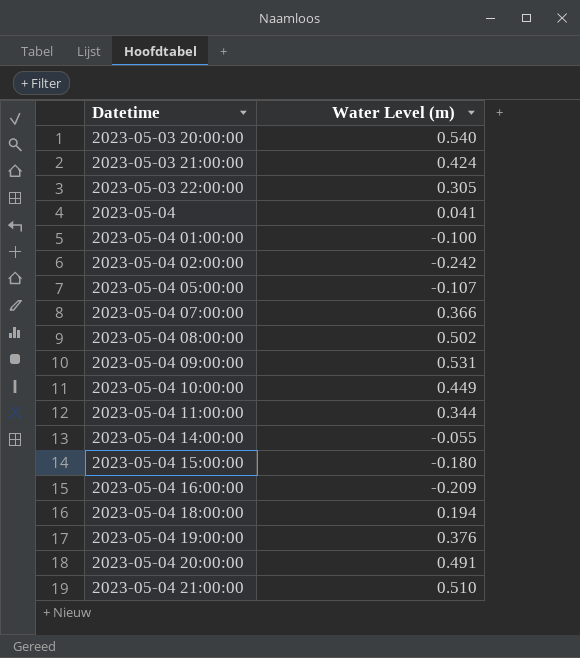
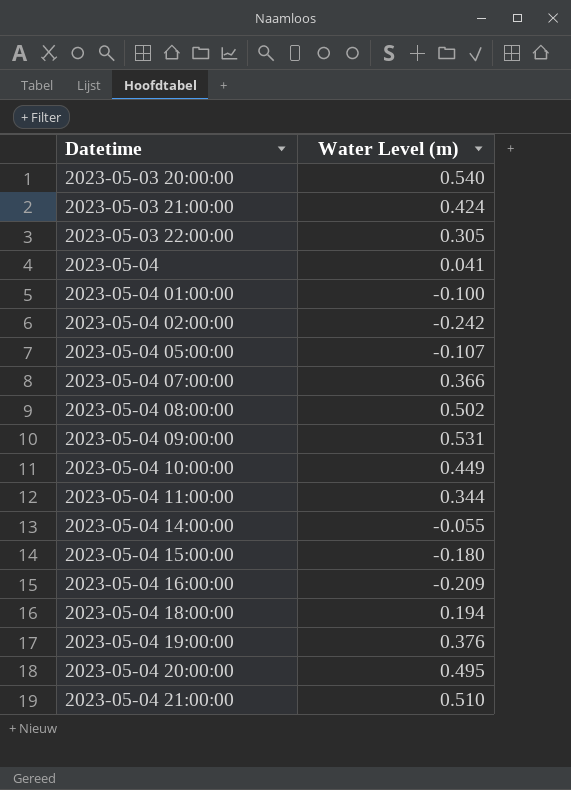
2023-05-04 20:00:00 | Water Level (m): 0.491 -> 0.495

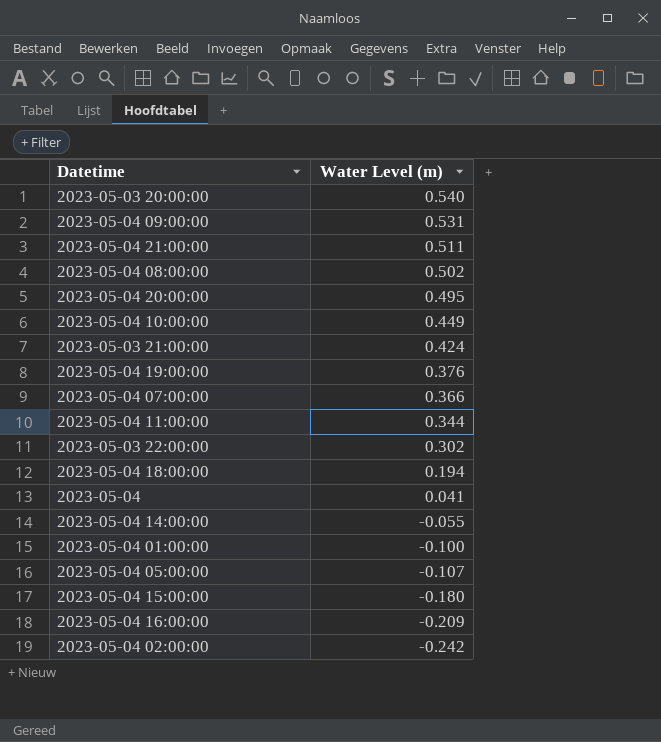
row order: Datetime ascending -> Water Level (m) descending
2023-05-04 21:00:00 | Water Level (m): 0.510 -> 0.511
2023-05-03 22:00:00 | Water Level (m): 0.305 -> 0.302

